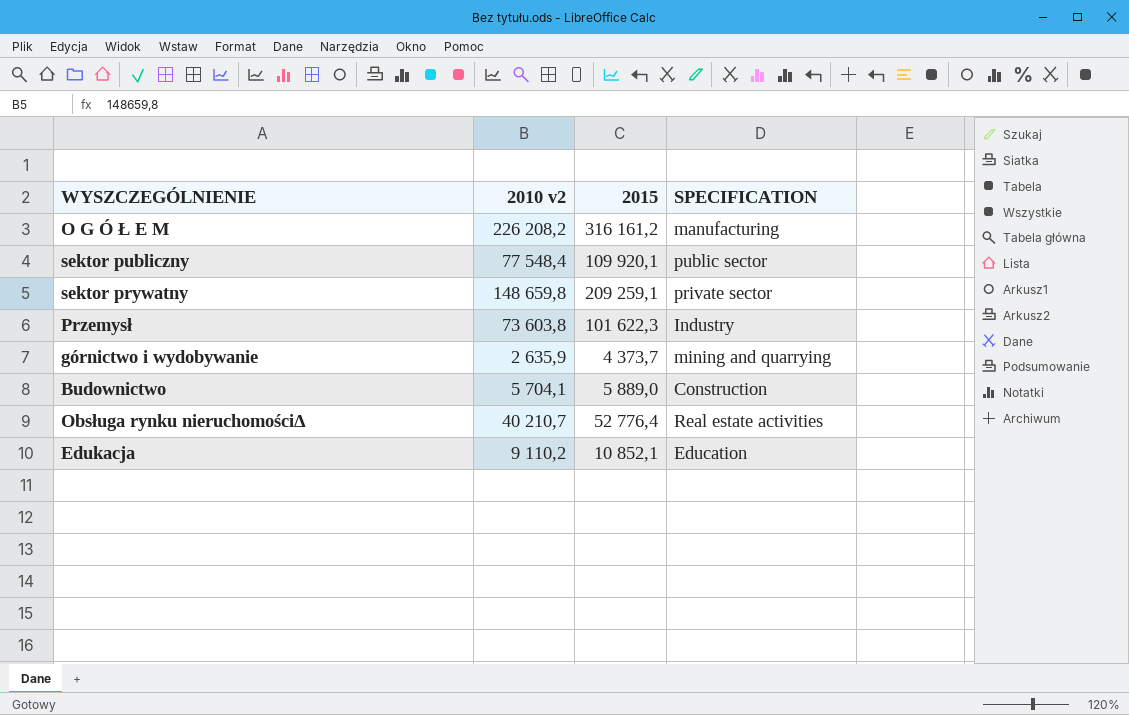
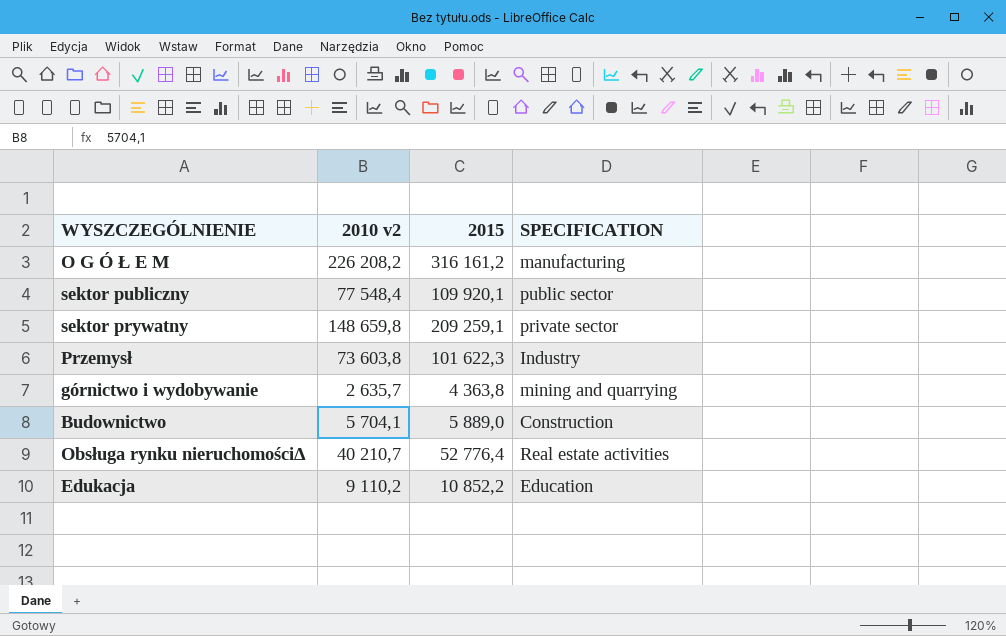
górnictwo i wydobywanie | 2010 v2: 2 635,9 -> 2 635,7
górnictwo i wydobywanie | 2015: 4 373,7 -> 4 363,8
Edukacja | 2015: 10 852,1 -> 10 852,2

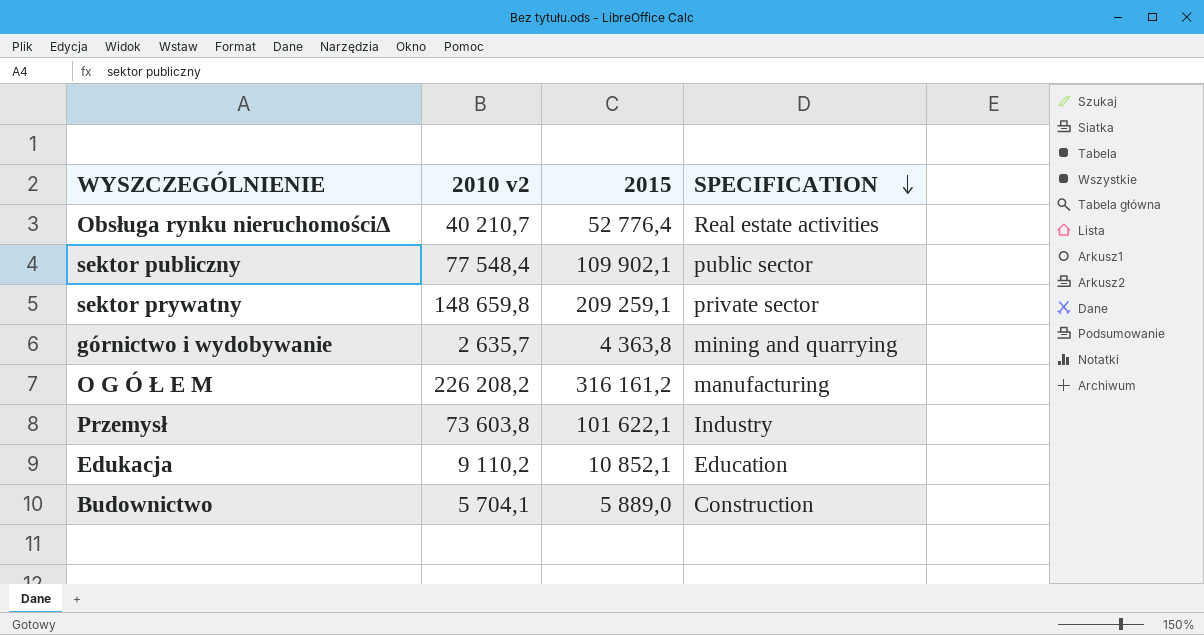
row order: none -> SPECIFICATION descending
sektor publiczny | 2015: 109 920,1 -> 109 902,1
Przemysł | 2015: 101 622,3 -> 101 622,1
Edukacja | 2015: 10 852,2 -> 10 852,1

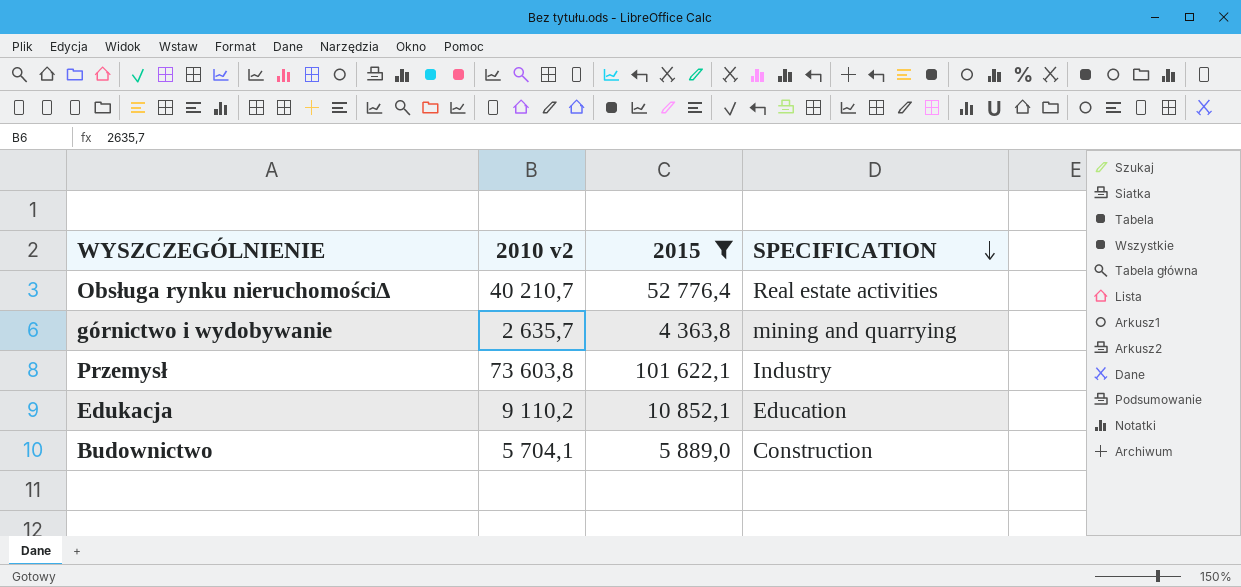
filter: none -> 2015 <= 101 622,1

